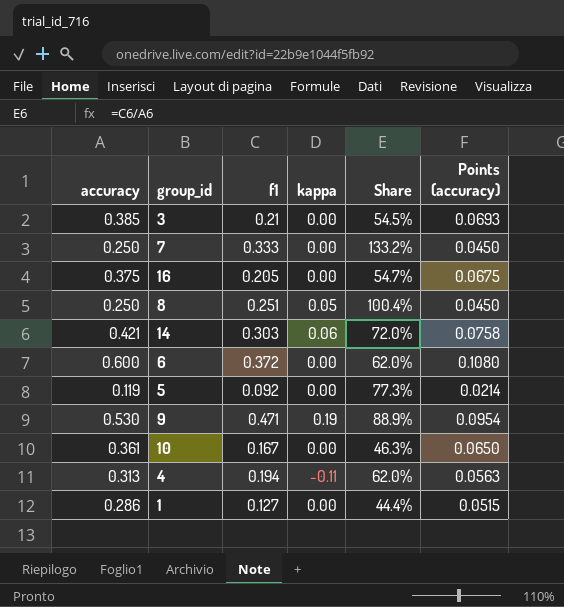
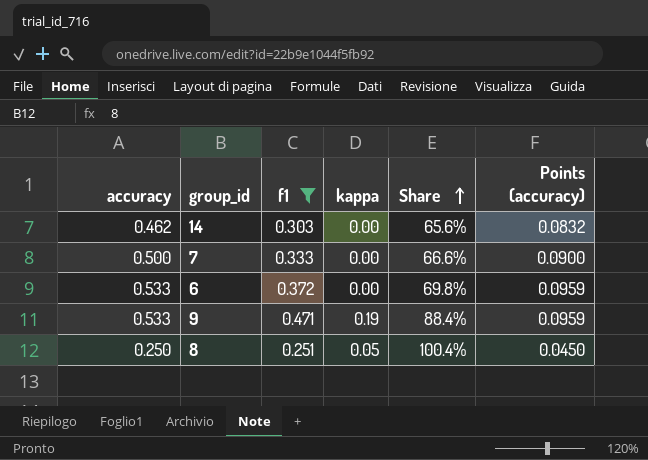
filter: none -> f1 >= 0.251
row order: none -> Share ascending
14 | accuracy: 0.421 -> 0.462
14 | kappa: 0.06 -> 0.00
14 | Share: 72.0% -> 65.6%
14 | Points (accuracy): 0.0758 -> 0.0832
7 | accuracy: 0.250 -> 0.500
7 | Share: 133.2% -> 66.6%
7 | Points (accuracy): 0.0450 -> 0.0900
6 | accuracy: 0.600 -> 0.533
6 | Share: 62.0% -> 69.8%
6 | Points (accuracy): 0.1080 -> 0.0959
9 | accuracy: 0.530 -> 0.533
9 | Share: 88.9% -> 88.4%
9 | Points (accuracy): 0.0954 -> 0.0959

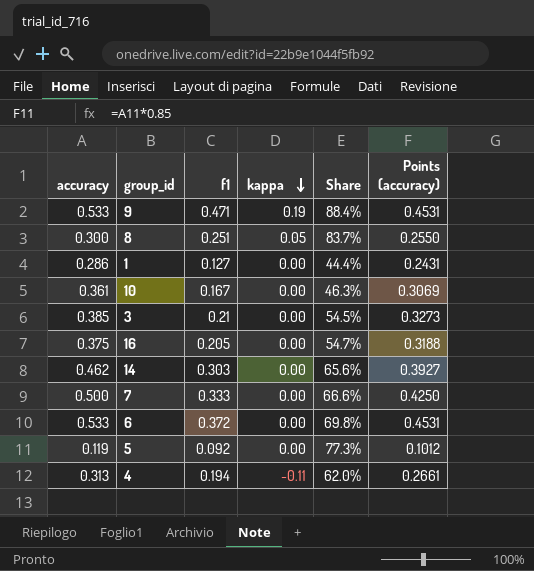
filter: f1 >= 0.251 -> none
row order: Share ascending -> kappa descending
column Points (accuracy) | formula: [accuracy] * 0.18 -> [accuracy] * 0.85
8 | accuracy: 0.250 -> 0.300
8 | Share: 100.4% -> 83.7%

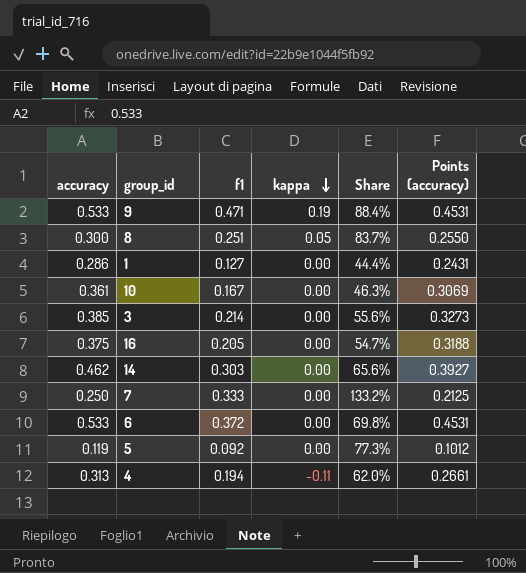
3 | f1: 0.21 -> 0.214
3 | Share: 54.5% -> 55.6%
7 | accuracy: 0.500 -> 0.250
7 | Share: 66.6% -> 133.2%
7 | Points (accuracy): 0.4250 -> 0.2125

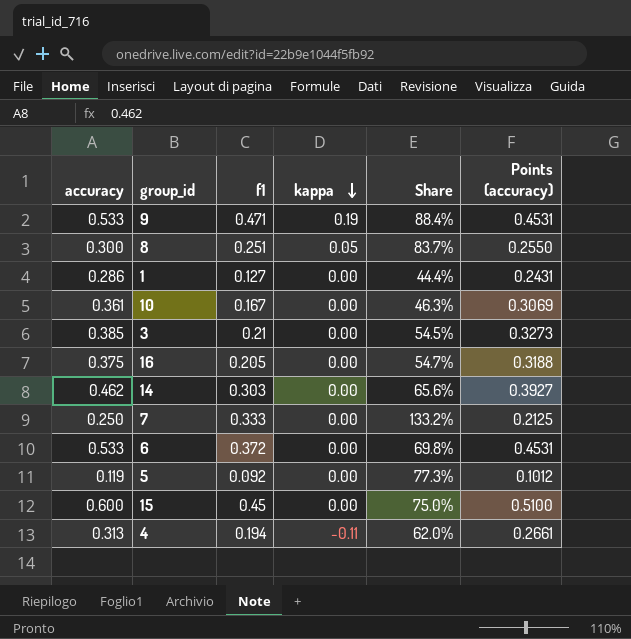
3 | f1: 0.214 -> 0.21
3 | Share: 55.6% -> 54.5%
row 15: none -> 0.600 | 0.45 | 0.00 | 75.0% | 0.5100

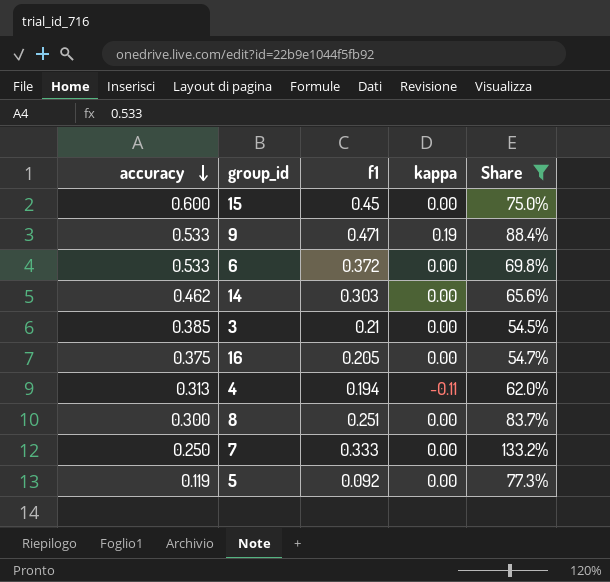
filter: none -> Share >= 54.5%
row order: kappa descending -> accuracy descending
column Points (accuracy) | formula: [accuracy] * 0.85 -> none
8 | kappa: 0.05 -> 0.00

